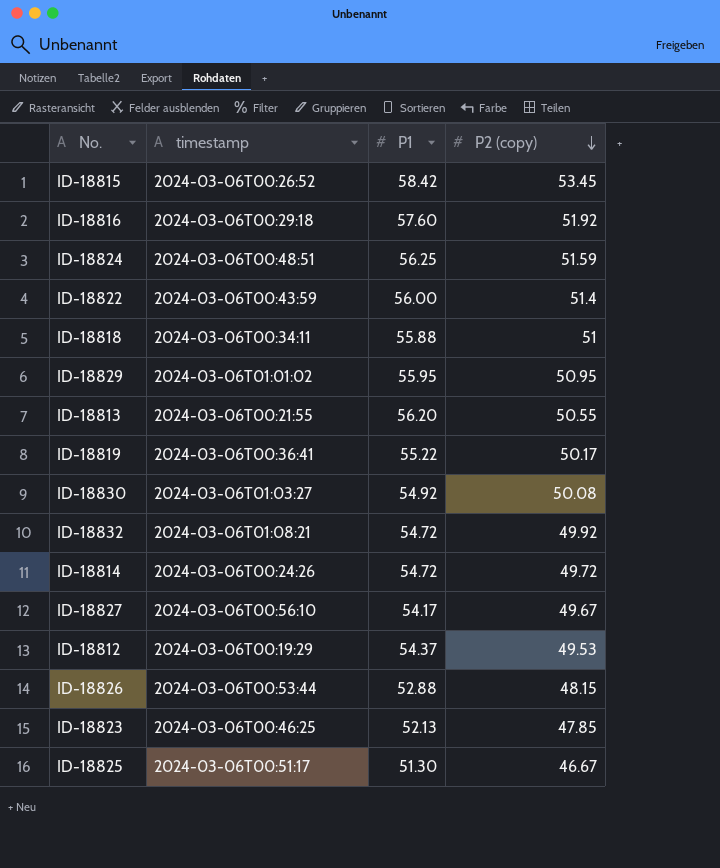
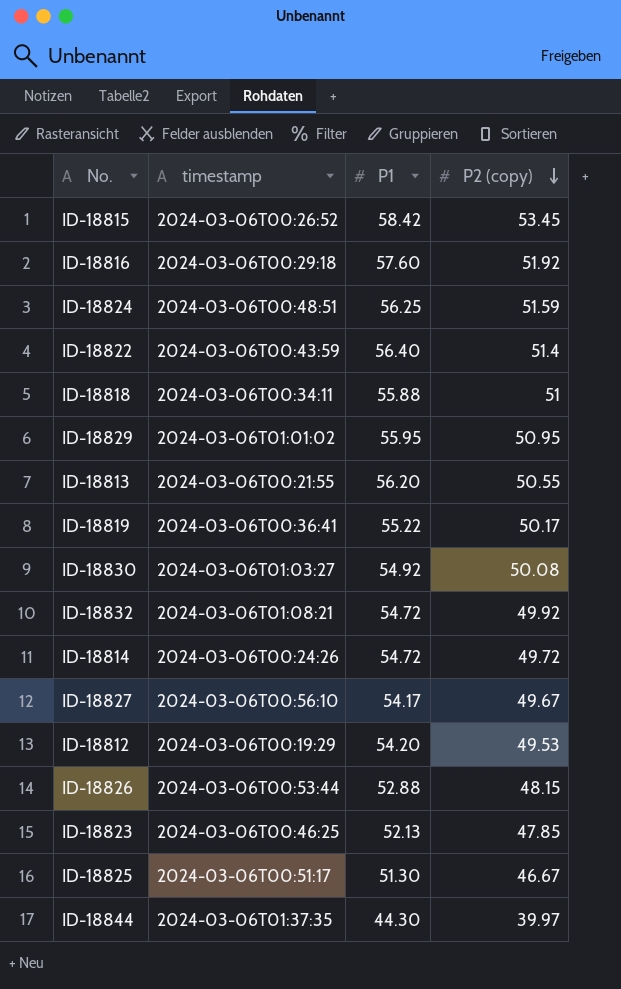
ID-18822 | P1: 56.00 -> 56.40
ID-18812 | P1: 54.37 -> 54.20
row ID-18844: none -> 2024-03-06T01:37:35 | 44.30 | 39.97

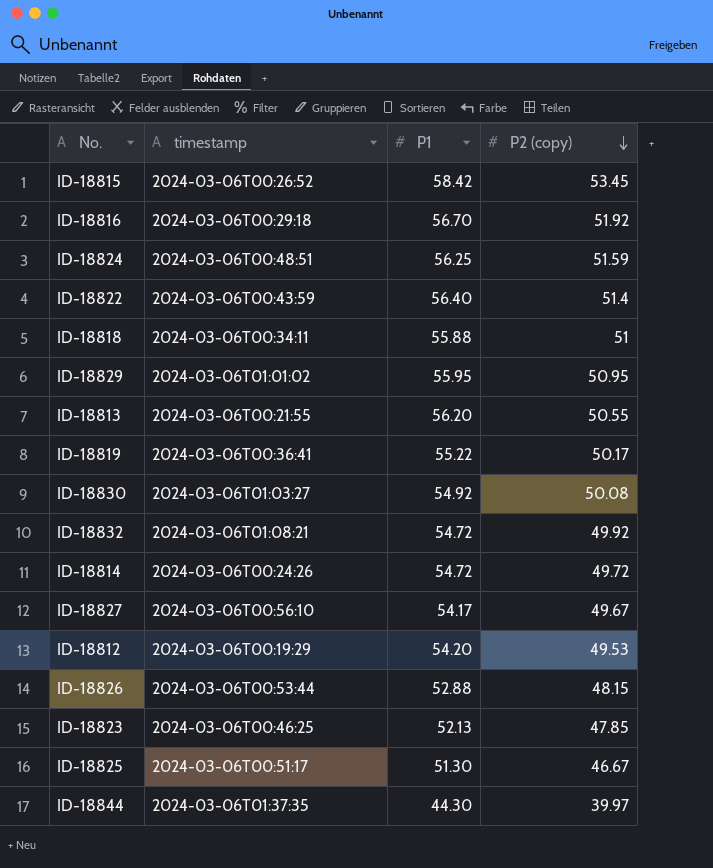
ID-18816 | P1: 57.60 -> 56.70

